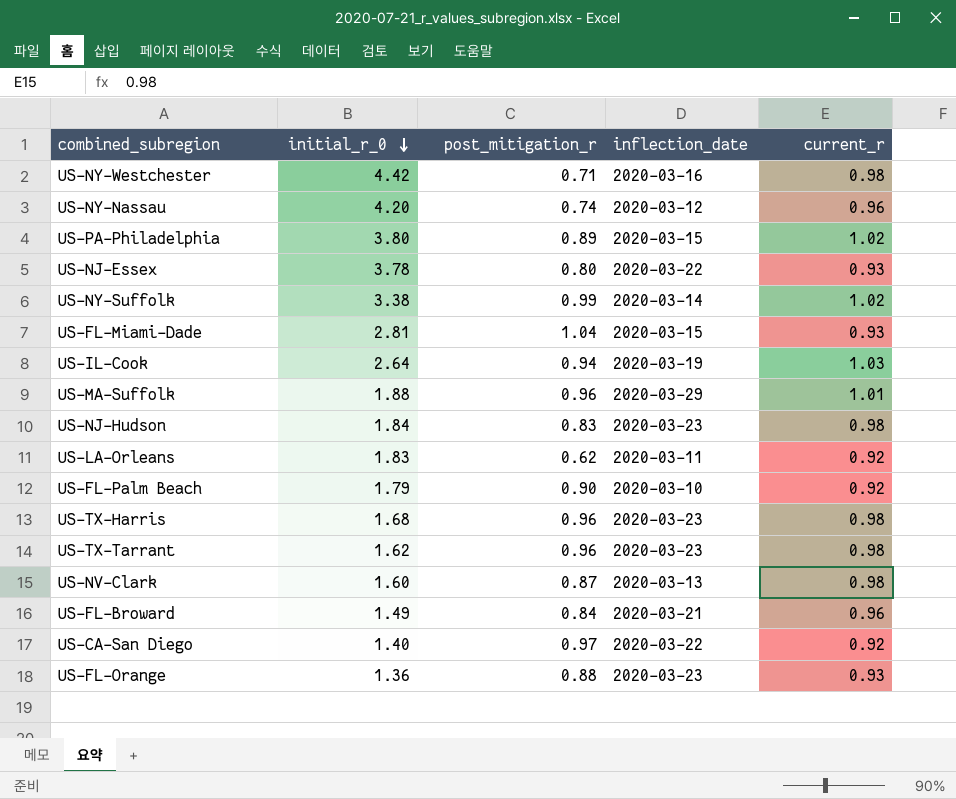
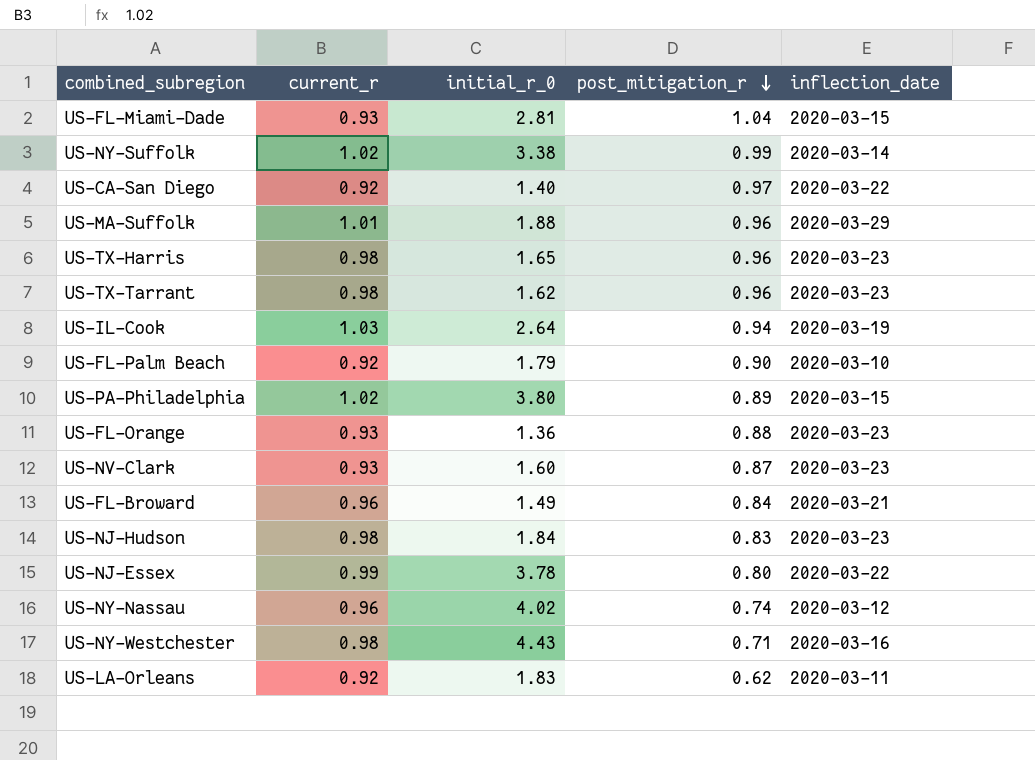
row order: initial_r_0 descending -> post_mitigation_r descending
column current_r | position: 5 -> 2
US-TX-Harris | initial_r_0: 1.68 -> 1.65
US-NV-Clark | current_r: 0.98 -> 0.93
US-NV-Clark | inflection_date: 2020-03-13 -> 2020-03-23
US-NJ-Essex | current_r: 0.93 -> 0.99
US-NY-Nassau | initial_r_0: 4.20 -> 4.02
US-NY-Westchester | initial_r_0: 4.42 -> 4.43

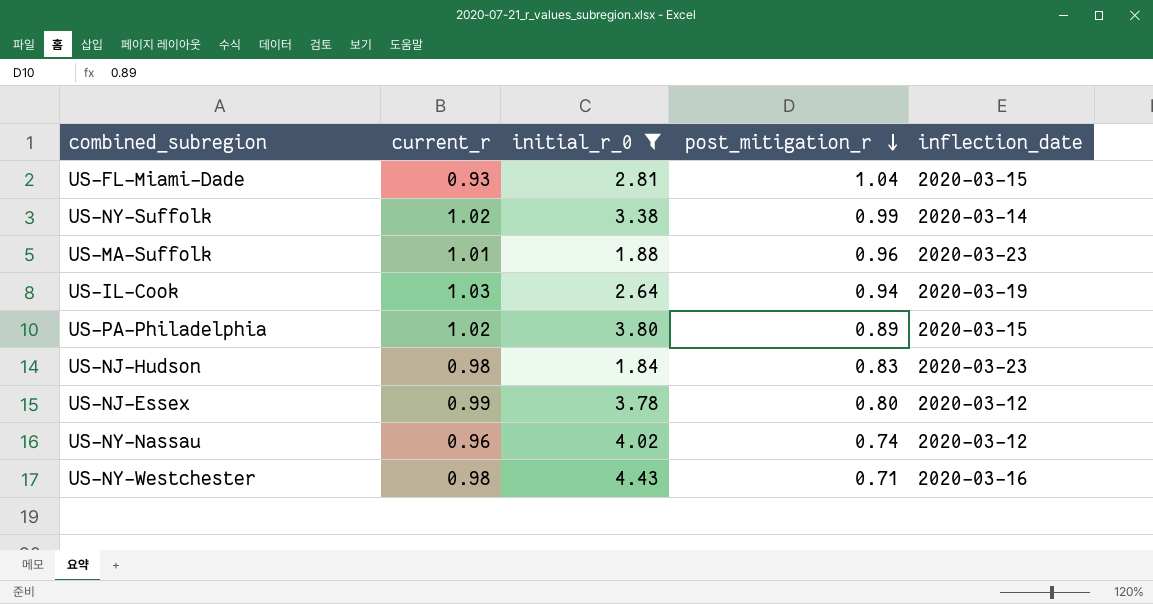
filter: none -> initial_r_0 >= 1.84
US-MA-Suffolk | inflection_date: 2020-03-29 -> 2020-03-23
US-NJ-Essex | inflection_date: 2020-03-22 -> 2020-03-12

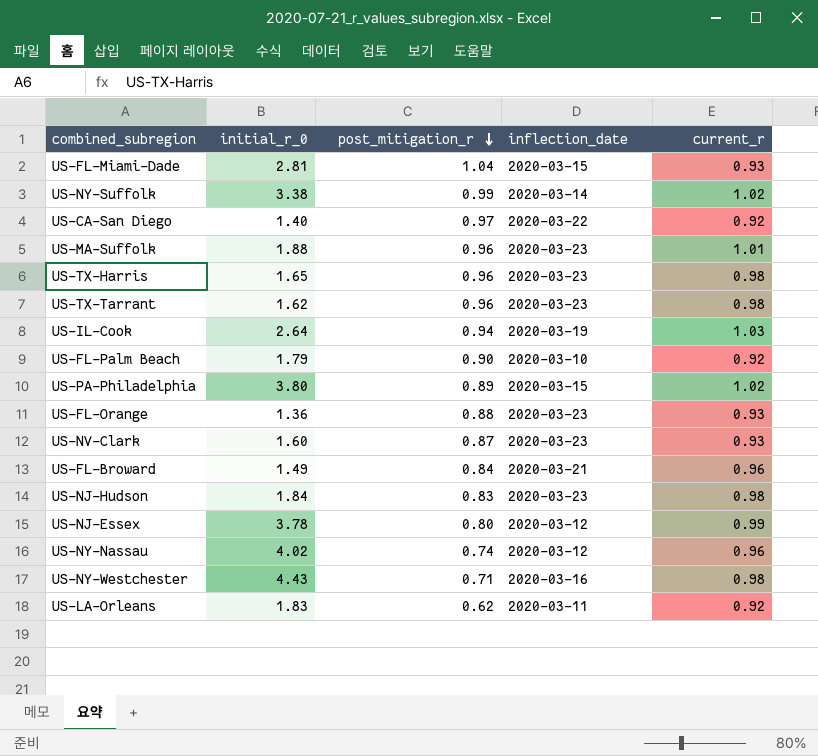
filter: initial_r_0 >= 1.84 -> none
column current_r | position: 2 -> 5

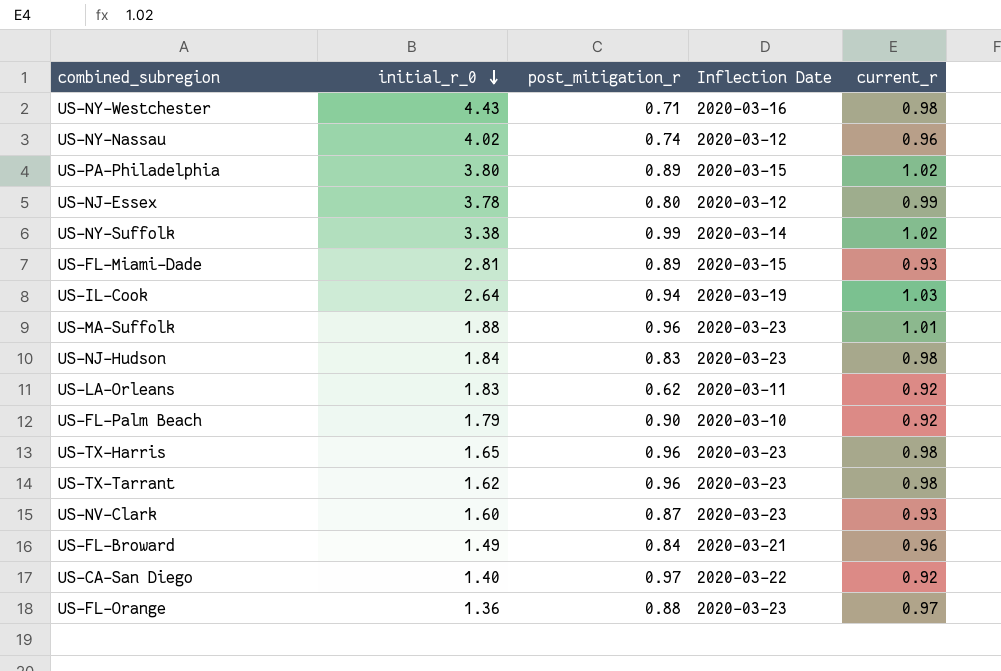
row order: post_mitigation_r descending -> initial_r_0 descending
column name: inflection_date -> Inflection Date
US-FL-Miami-Dade | post_mitigation_r: 1.04 -> 0.89
US-FL-Orange | current_r: 0.93 -> 0.97

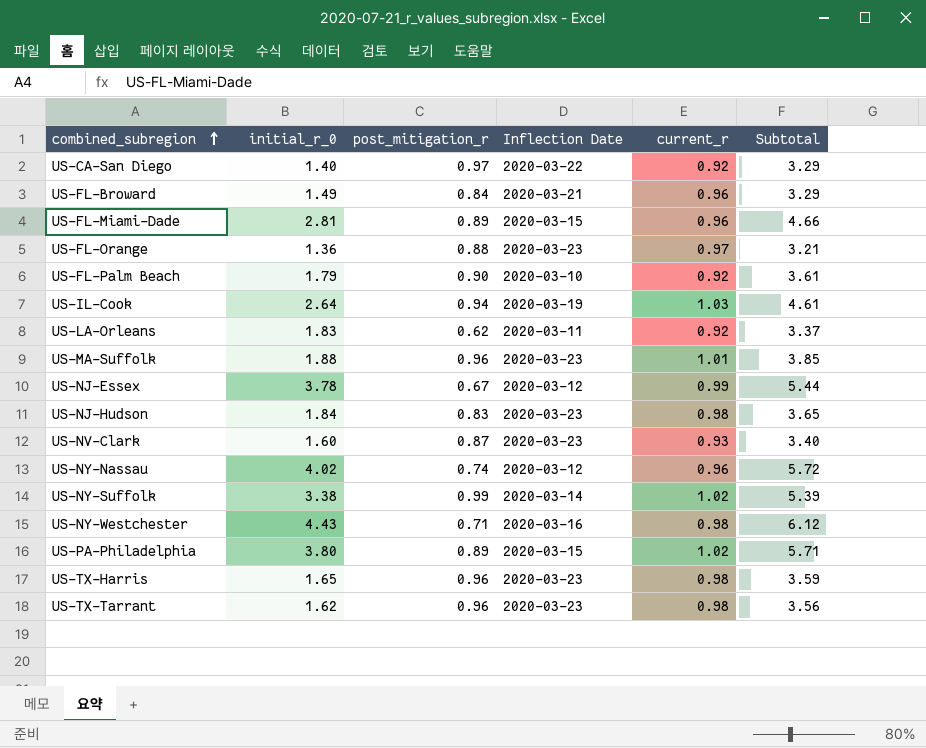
row order: initial_r_0 descending -> combined_subregion ascending
column Subtotal | formula: none -> [initial_r_0] + [post_mitigation_r] + [current_r]
US-FL-Miami-Dade | current_r: 0.93 -> 0.96
US-NJ-Essex | post_mitigation_r: 0.80 -> 0.67

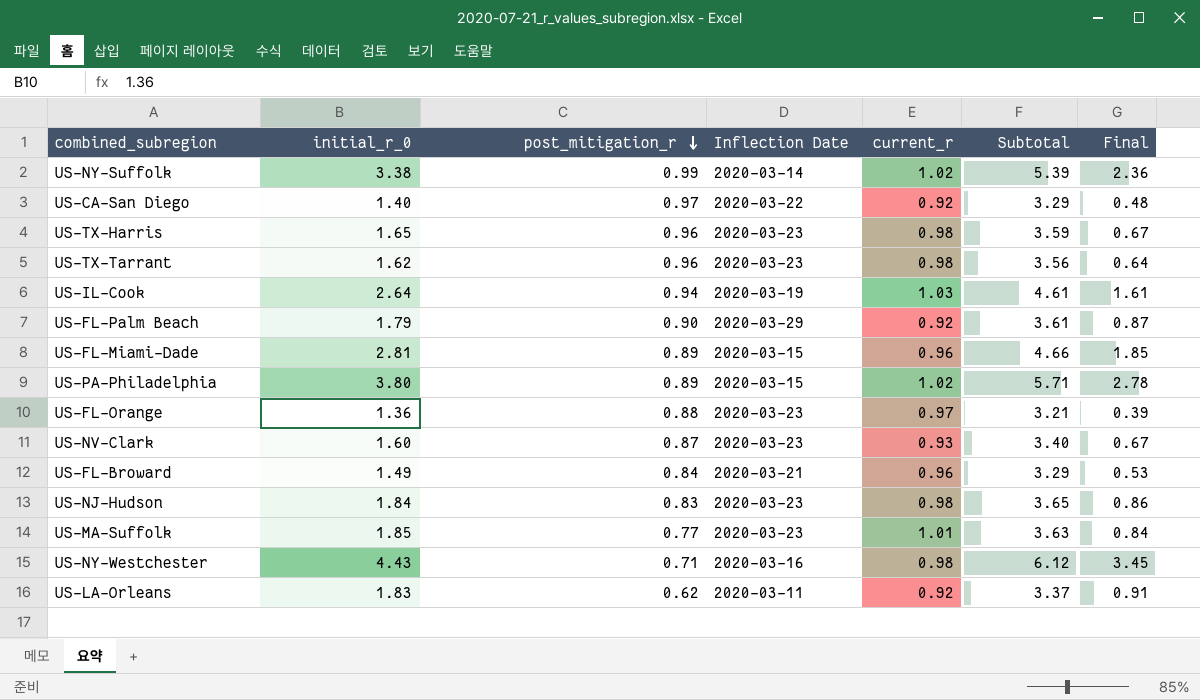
row order: combined_subregion ascending -> post_mitigation_r descending
column Final | formula: none -> [initial_r_0] - [current_r]
row US-NJ-Essex: 3.78 | 0.67 | 2020-03-12 | 0.99 | 5.44 -> none
row US-NY-Nassau: 4.02 | 0.74 | 2020-03-12 | 0.96 | 5.72 -> none
US-FL-Palm Beach | Inflection Date: 2020-03-10 -> 2020-03-29
US-MA-Suffolk | initial_r_0: 1.88 -> 1.85
US-MA-Suffolk | post_mitigation_r: 0.96 -> 0.77
US-MA-Suffolk | Subtotal: 3.85 -> 3.63

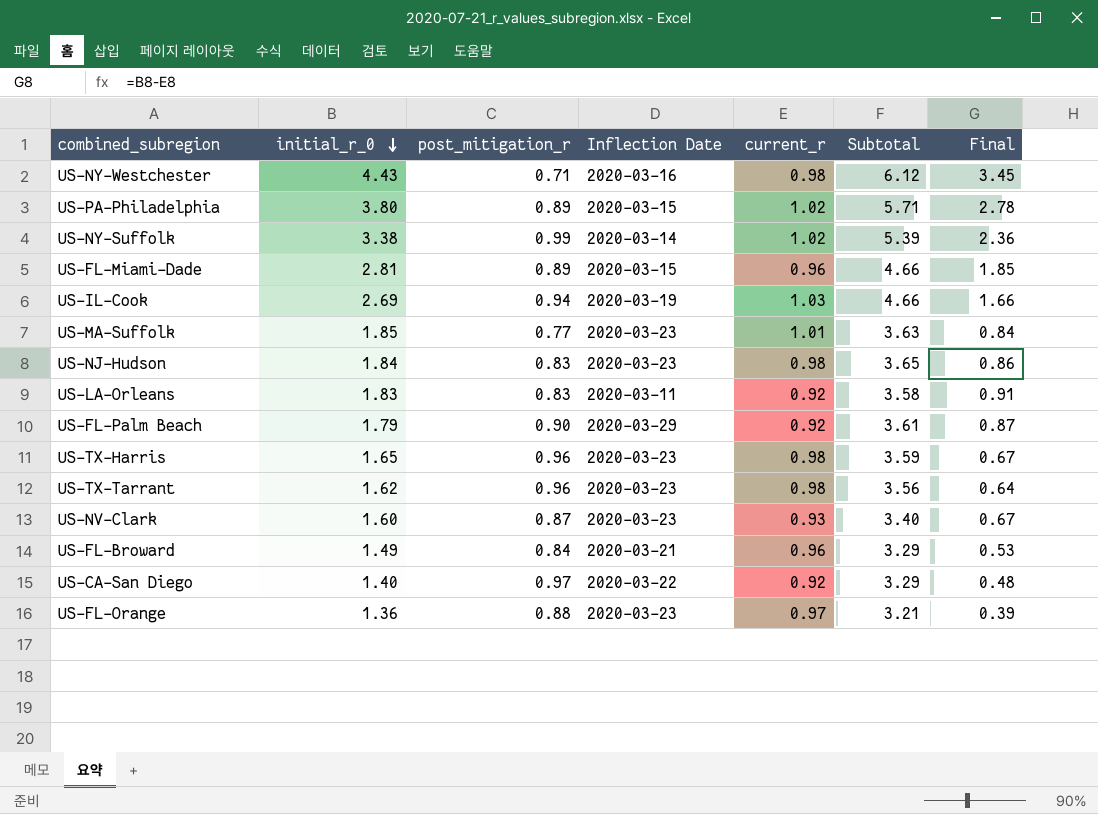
row order: post_mitigation_r descending -> initial_r_0 descending
US-IL-Cook | initial_r_0: 2.64 -> 2.69
US-IL-Cook | Subtotal: 4.61 -> 4.66
US-IL-Cook | Final: 1.61 -> 1.66
US-LA-Orleans | post_mitigation_r: 0.62 -> 0.83
US-LA-Orleans | Subtotal: 3.37 -> 3.58

